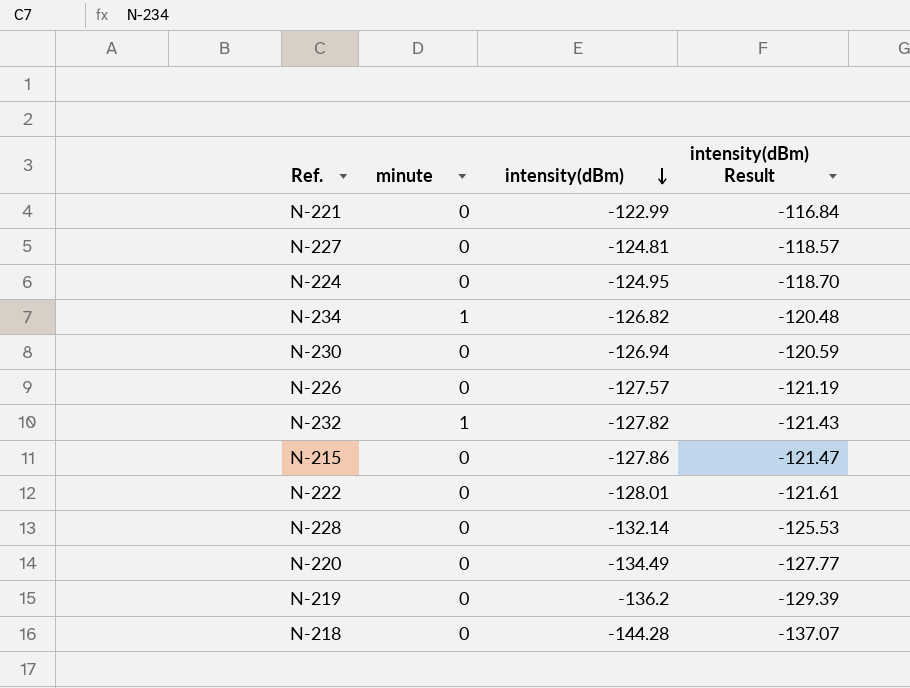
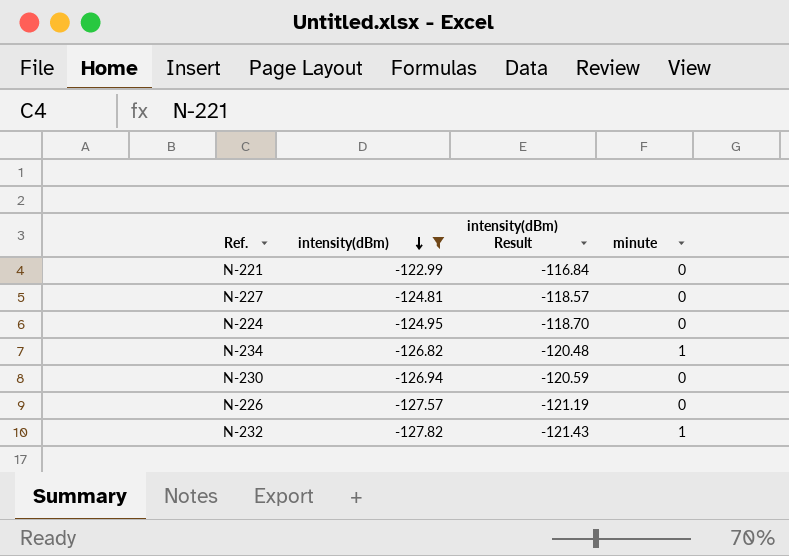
filter: none -> intensity(dBm) >= -127.82
column minute | position: 2 -> 4

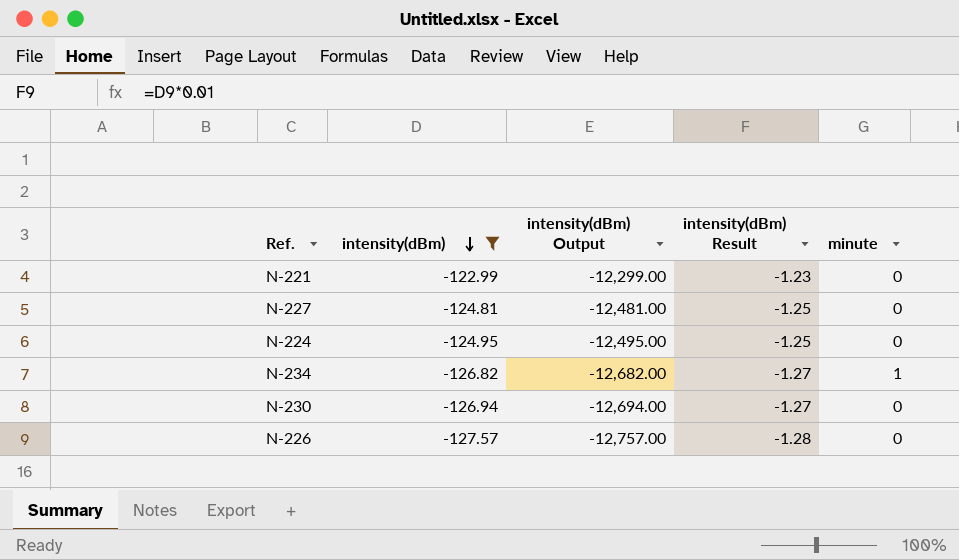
column intensity(dBm) Output | formula: none -> [intensity(dBm)] * 100
column intensity(dBm) Result | formula: [intensity(dBm)] * 0.95 -> [intensity(dBm)] * 0.01
row N-232: -127.82 | -121.43 | 1 -> none

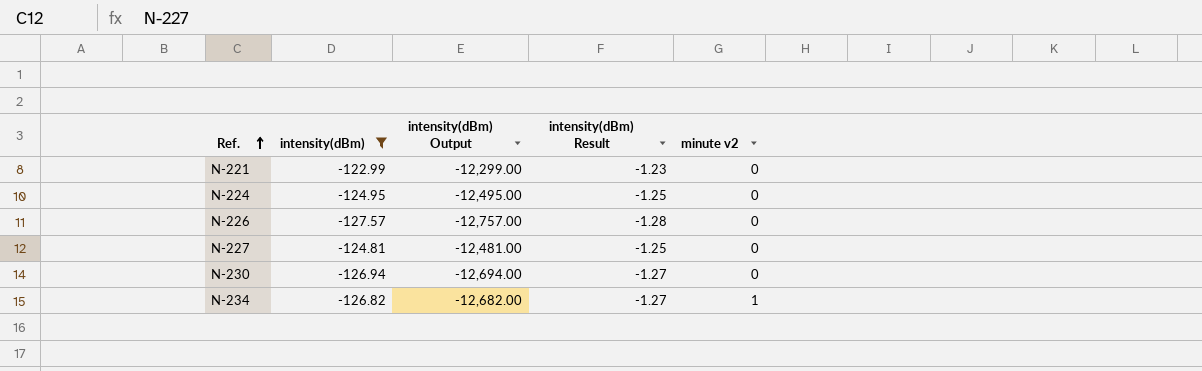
row order: intensity(dBm) descending -> Ref. ascending
column name: minute -> minute v2

